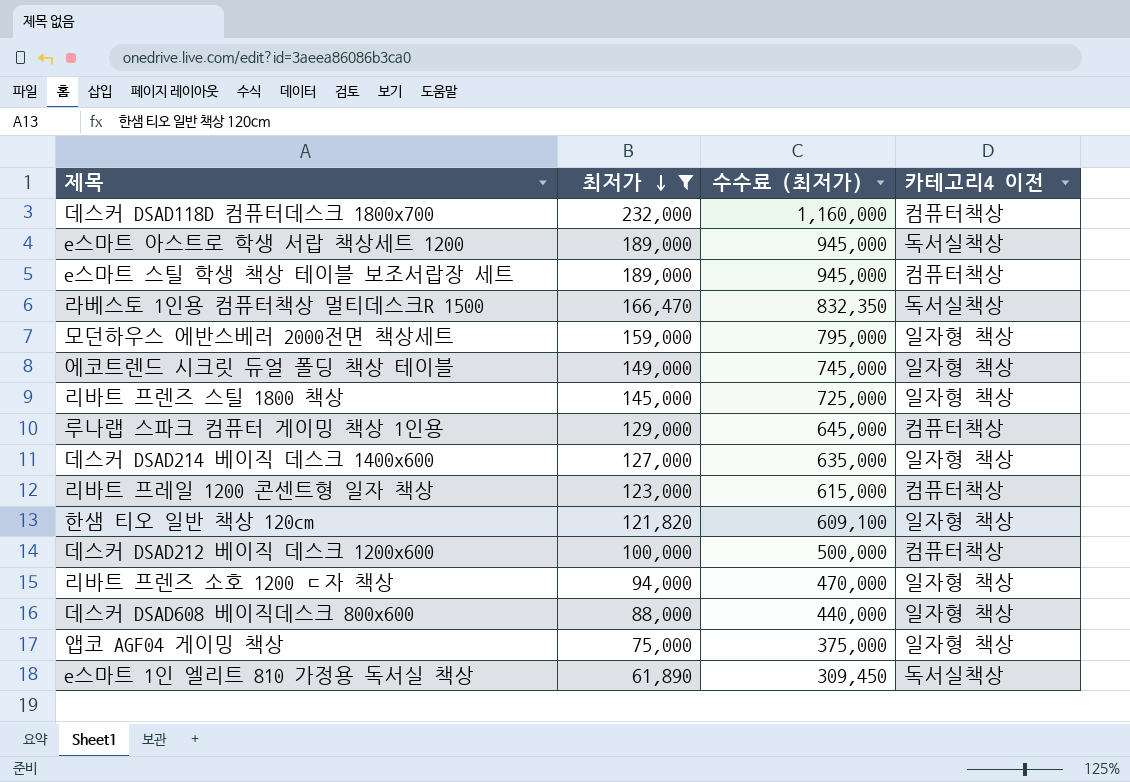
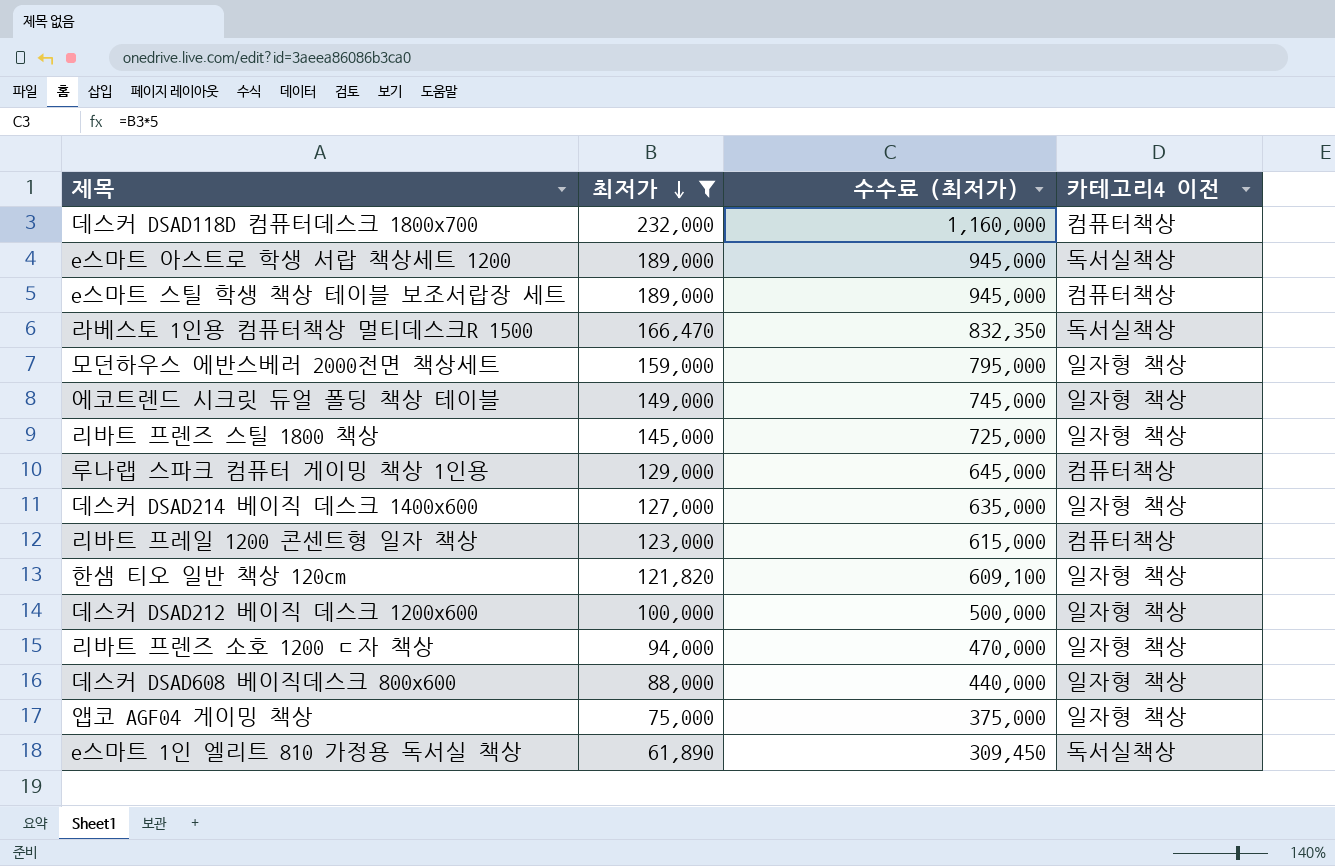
데스커 DSAD212 베이직 데스크 1200x600 | 카테고리4 이전: 컴퓨터책상 -> 일자형 책상

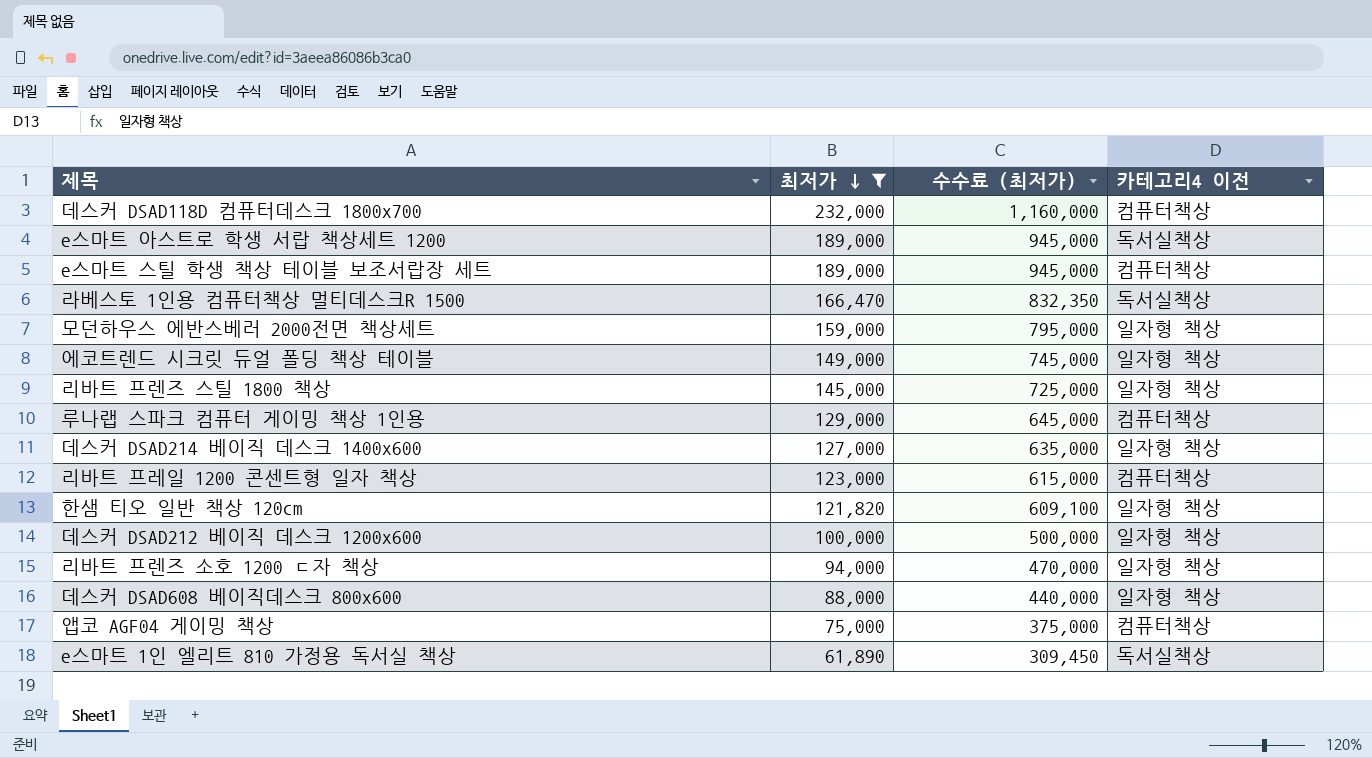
앱코 AGF04 게이밍 책상 | 카테고리4 이전: 일자형 책상 -> 컴퓨터책상

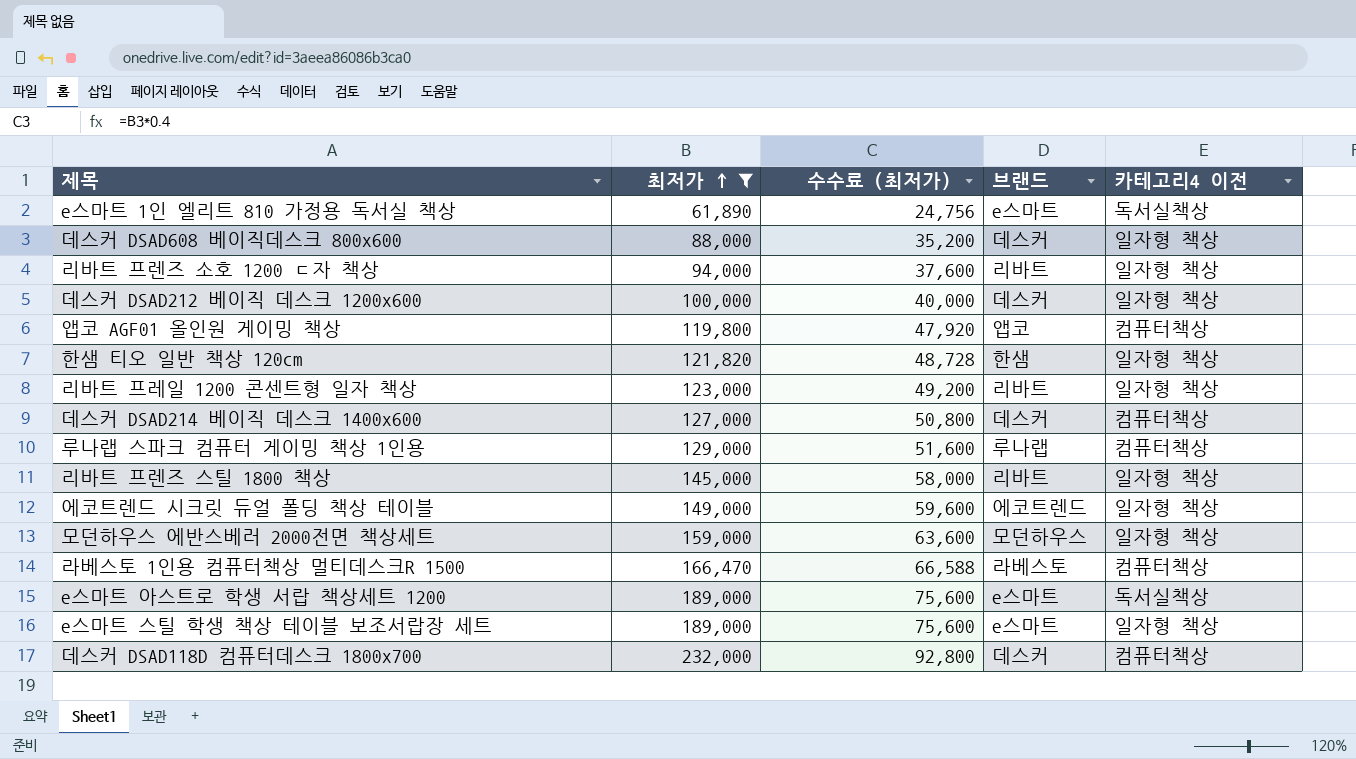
row order: 최저가 descending -> 최저가 ascending
column 수수료 (최저가) | formula: [최저가] * 5 -> [최저가] * 0.4
column 브랜드 | position: none -> 4
row 앱코 AGF04 게이밍 책상: 75,000 | 375,000 | 컴퓨터책상 -> none
row 앱코 AGF01 올인원 게이밍 책상: none -> 119,800 | 47,920 | 앱코 | 컴퓨터책상
리바트 프레일 1200 콘센트형 일자 책상 | 카테고리4 이전: 컴퓨터책상 -> 일자형 책상
데스커 DSAD214 베이직 데스크 1400x600 | 카테고리4 이전: 일자형 책상 -> 컴퓨터책상
라베스토 1인용 컴퓨터책상 멀티데스크R 1500 | 카테고리4 이전: 독서실책상 -> 컴퓨터책상
e스마트 스틸 학생 책상 테이블 보조서랍장 세트 | 카테고리4 이전: 컴퓨터책상 -> 일자형 책상

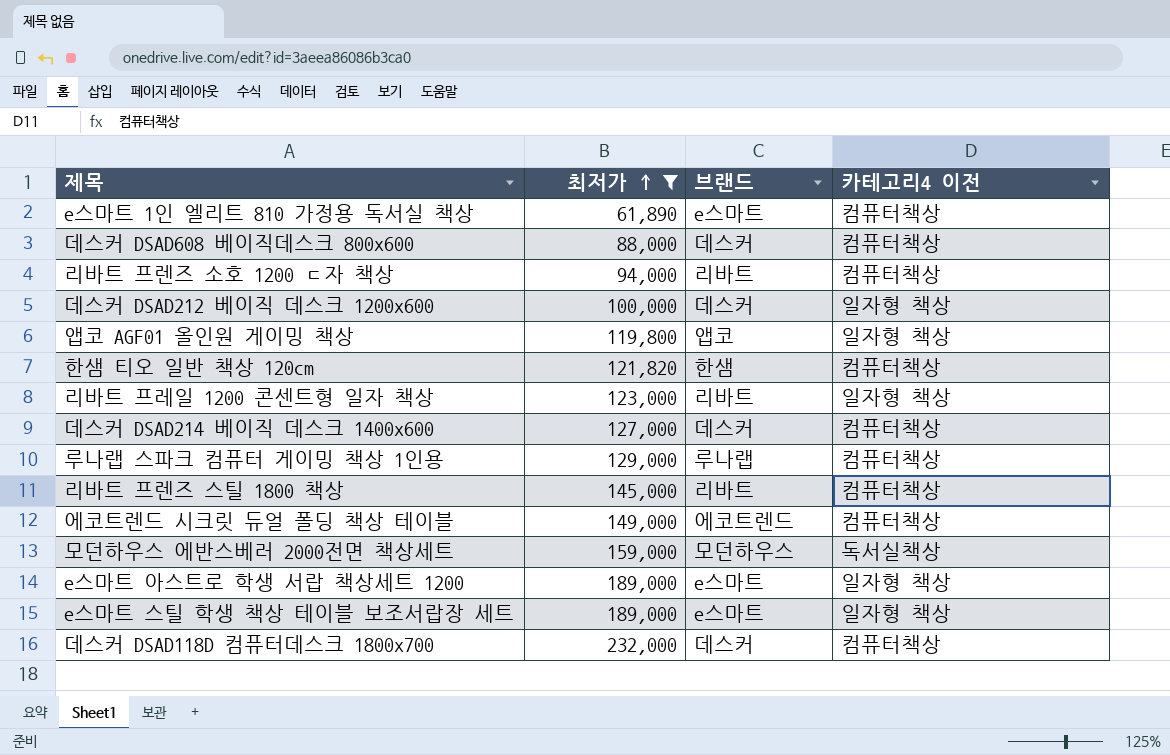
column 수수료 (최저가) | formula: [최저가] * 0.4 -> none
row 라베스토 1인용 컴퓨터책상 멀티데스크R 1500: 166,470 | 66,588 | 라베스토 | 컴퓨터책상 -> none
e스마트 1인 엘리트 810 가정용 독서실 책상 | 카테고리4 이전: 독서실책상 -> 컴퓨터책상
데스커 DSAD608 베이직데스크 800x600 | 카테고리4 이전: 일자형 책상 -> 컴퓨터책상
리바트 프렌즈 소호 1200 ㄷ자 책상 | 카테고리4 이전: 일자형 책상 -> 컴퓨터책상
앱코 AGF01 올인원 게이밍 책상 | 카테고리4 이전: 컴퓨터책상 -> 일자형 책상
한샘 티오 일반 책상 120cm | 카테고리4 이전: 일자형 책상 -> 컴퓨터책상
리바트 프렌즈 스틸 1800 책상 | 카테고리4 이전: 일자형 책상 -> 컴퓨터책상
에코트렌드 시크릿 듀얼 폴딩 책상 테이블 | 카테고리4 이전: 일자형 책상 -> 컴퓨터책상
모던하우스 에반스베러 2000전면 책상세트 | 카테고리4 이전: 일자형 책상 -> 독서실책상
e스마트 아스트로 학생 서랍 책상세트 1200 | 카테고리4 이전: 독서실책상 -> 일자형 책상

